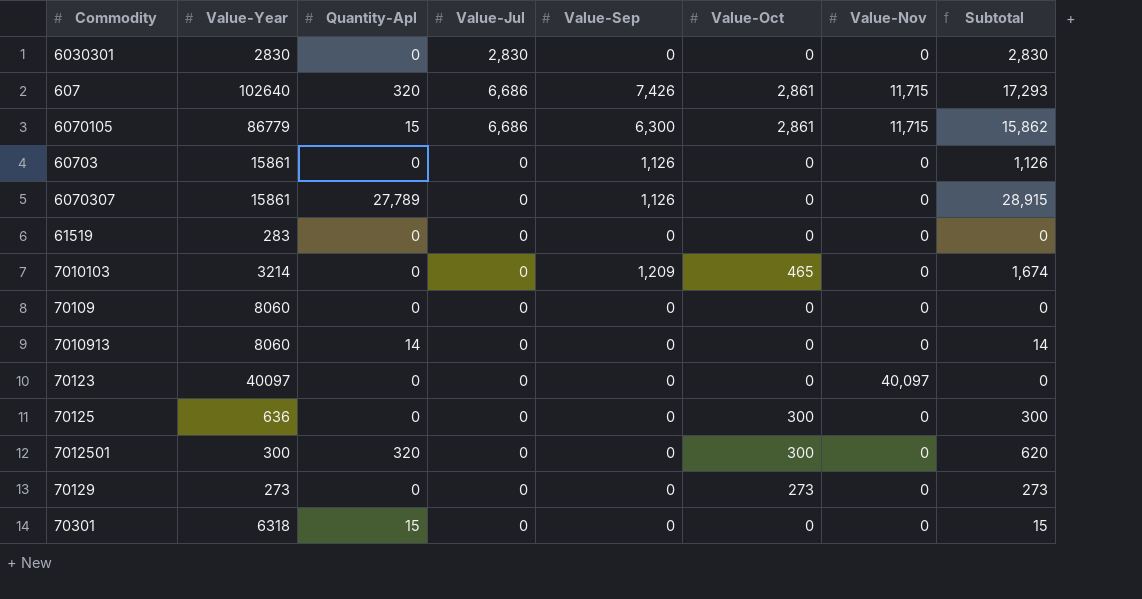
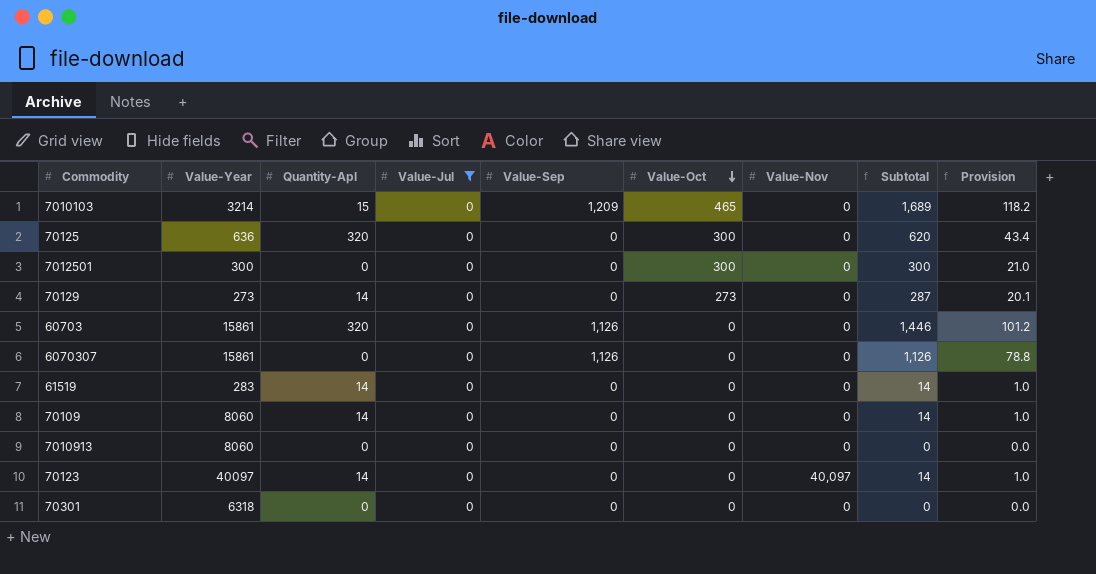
filter: none -> Value-Jul = 0
row order: none -> Value-Oct descending
column Provision | formula: none -> [Subtotal] * 0.07
7010103 | Quantity-Apl: 0 -> 15
7010103 | Subtotal: 1,674 -> 1,689
70125 | Quantity-Apl: 0 -> 320
70125 | Subtotal: 300 -> 620
7012501 | Quantity-Apl: 320 -> 0
7012501 | Subtotal: 620 -> 300
70129 | Quantity-Apl: 0 -> 14
70129 | Subtotal: 273 -> 287
60703 | Quantity-Apl: 0 -> 320
60703 | Subtotal: 1,126 -> 1,446
6070307 | Quantity-Apl: 27,789 -> 0
6070307 | Subtotal: 28,915 -> 1,126
61519 | Quantity-Apl: 0 -> 14
61519 | Subtotal: 0 -> 14
70109 | Quantity-Apl: 0 -> 14
70109 | Subtotal: 0 -> 14
7010913 | Quantity-Apl: 14 -> 0
7010913 | Subtotal: 14 -> 0
70123 | Quantity-Apl: 0 -> 14
70123 | Subtotal: 0 -> 14
70301 | Quantity-Apl: 15 -> 0
70301 | Subtotal: 15 -> 0

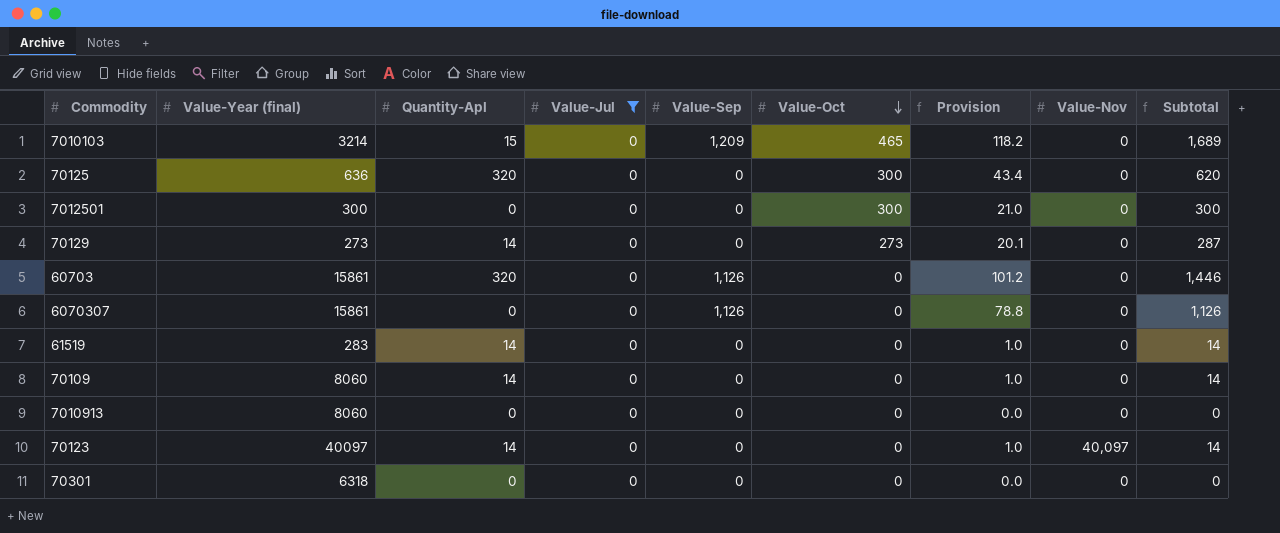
column name: Value-Year -> Value-Year (final)
column Provision | position: 9 -> 7

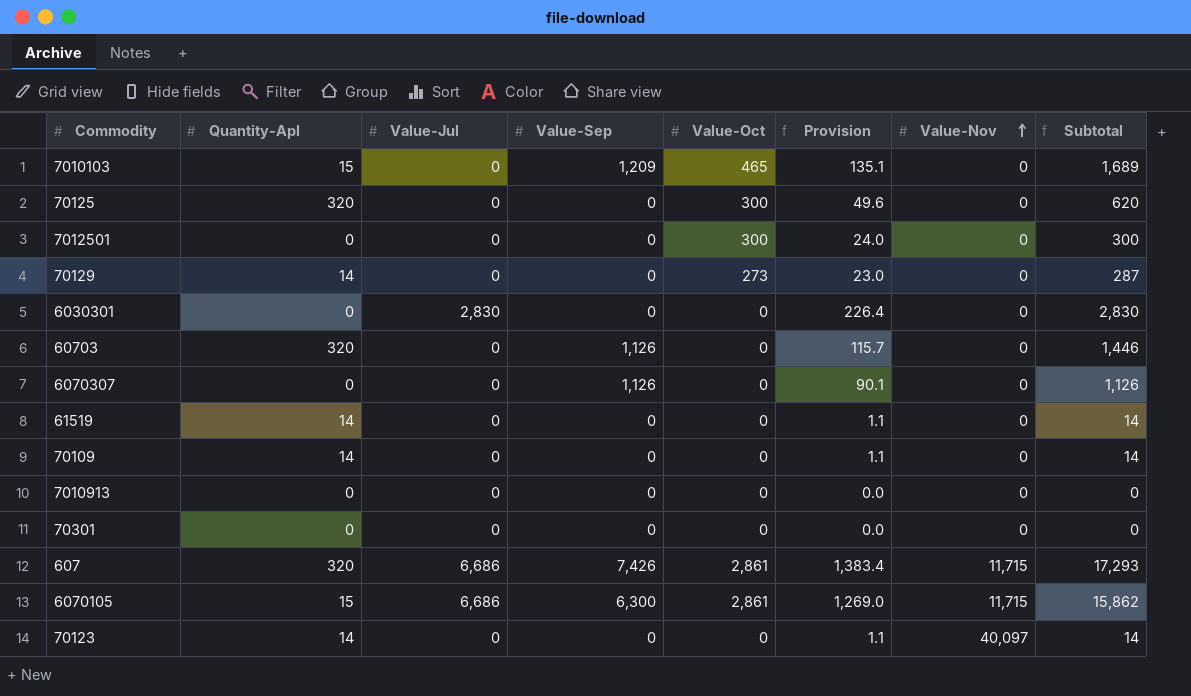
filter: Value-Jul = 0 -> none
row order: Value-Oct descending -> Value-Nov ascending
column Value-Year (final) | position: 2 -> none
column Provision | formula: [Subtotal] * 0.07 -> [Subtotal] * 0.08

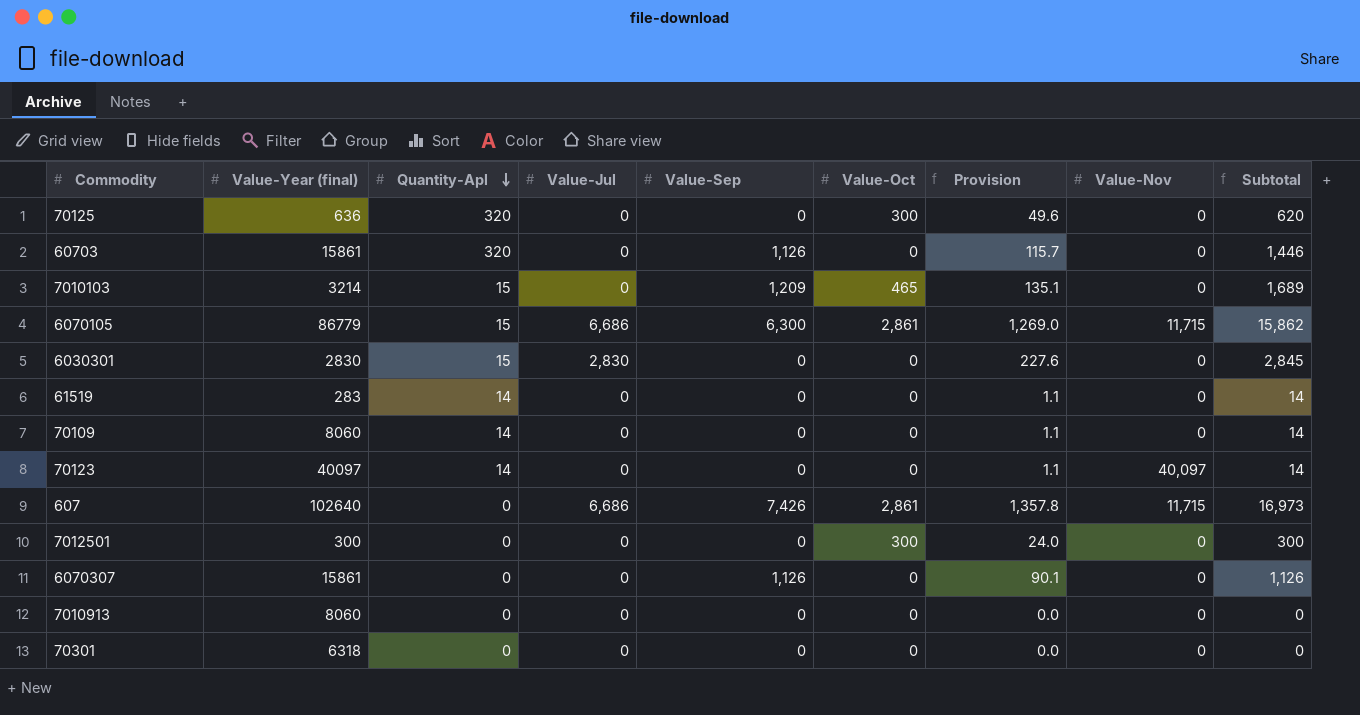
row order: Value-Nov ascending -> Quantity-Apl descending
column Value-Year (final) | position: none -> 2
row 70129: 14 | 0 | 0 | 273 | 23.0 | 0 | 287 -> none
6030301 | Quantity-Apl: 0 -> 15
6030301 | Provision: 226.4 -> 227.6
6030301 | Subtotal: 2,830 -> 2,845
607 | Quantity-Apl: 320 -> 0
607 | Provision: 1,383.4 -> 1,357.8
607 | Subtotal: 17,293 -> 16,973

